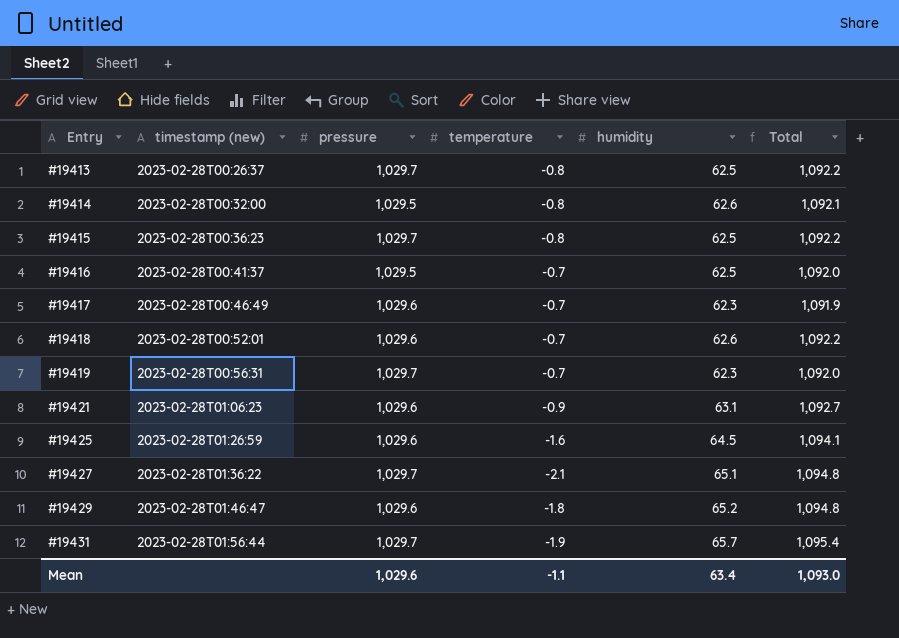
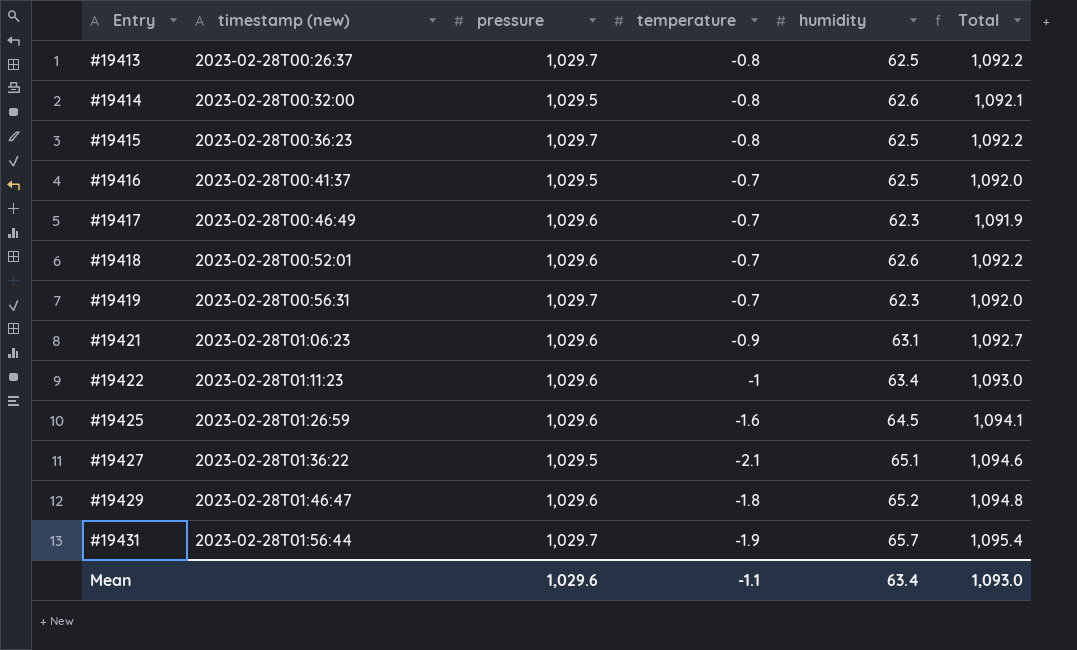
row #19422: none -> 2023-02-28T01:11:23 | 1,029.6 | -1 | 63.4 | 1,093.0
#19427 | pressure: 1,029.7 -> 1,029.5
#19427 | Total: 1,094.8 -> 1,094.6

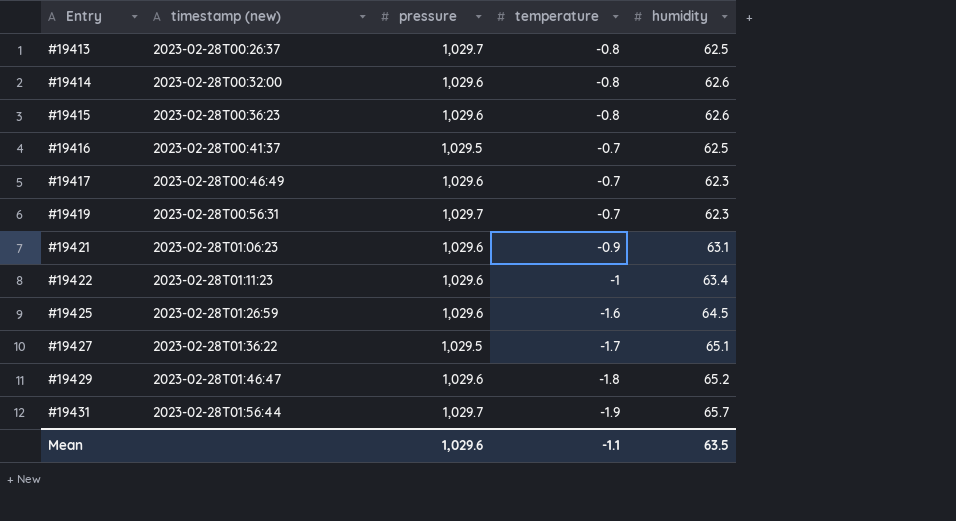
column Total | formula: [pressure] + [humidity] -> none
row #19418: 2023-02-28T00:52:01 | 1,029.6 | -0.7 | 62.6 | 1,092.2 -> none
#19414 | pressure: 1,029.5 -> 1,029.6
#19415 | pressure: 1,029.7 -> 1,029.6
#19415 | humidity: 62.5 -> 62.6
#19427 | temperature: -2.1 -> -1.7
Mean | humidity: 63.4 -> 63.5

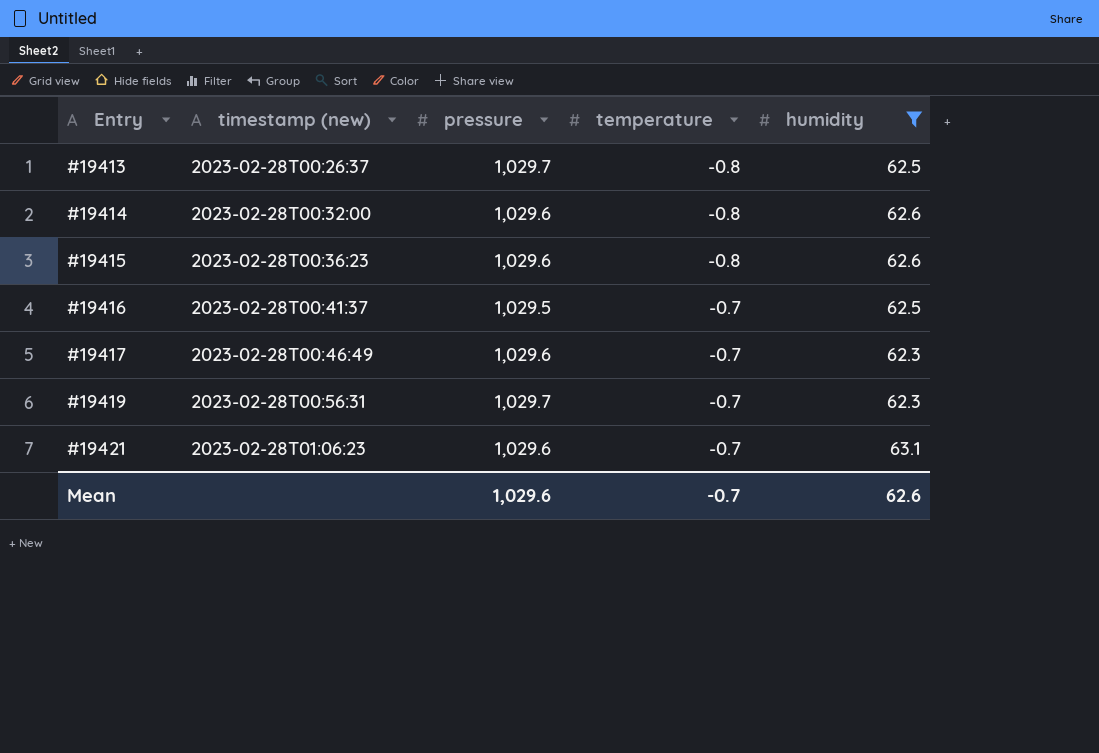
filter: none -> humidity <= 63.1
#19421 | temperature: -0.9 -> -0.7
Mean | temperature: -1.1 -> -0.7
Mean | humidity: 63.5 -> 62.6

